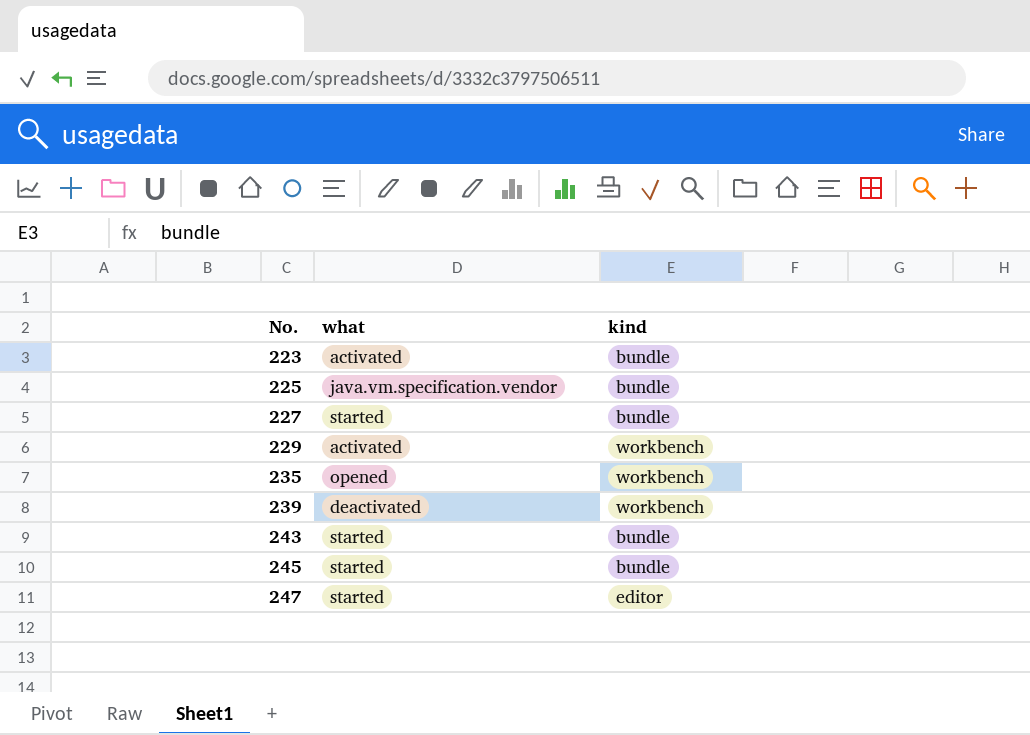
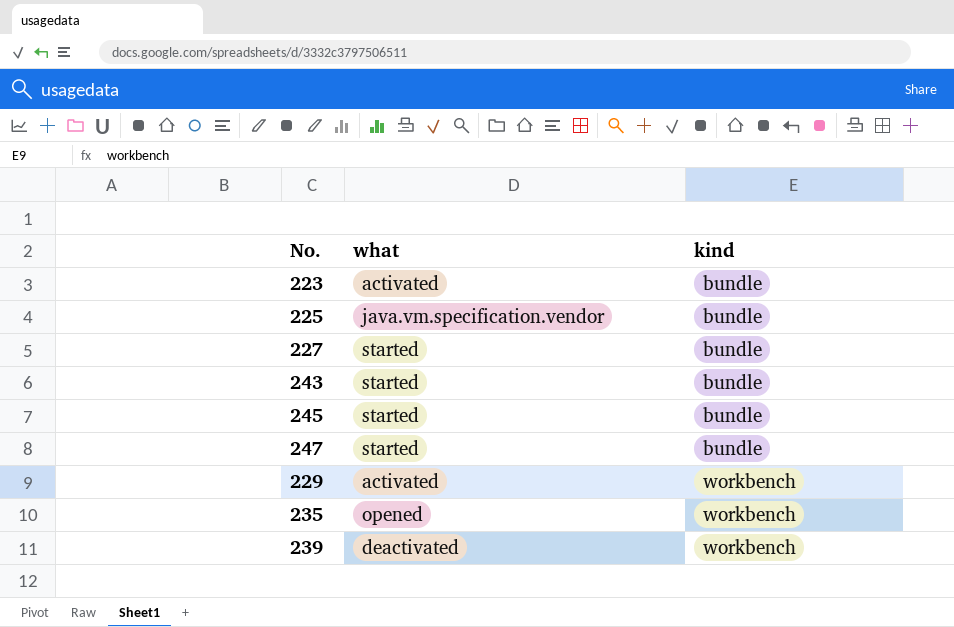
row order: No. ascending -> kind ascending
247 | kind: editor -> bundle

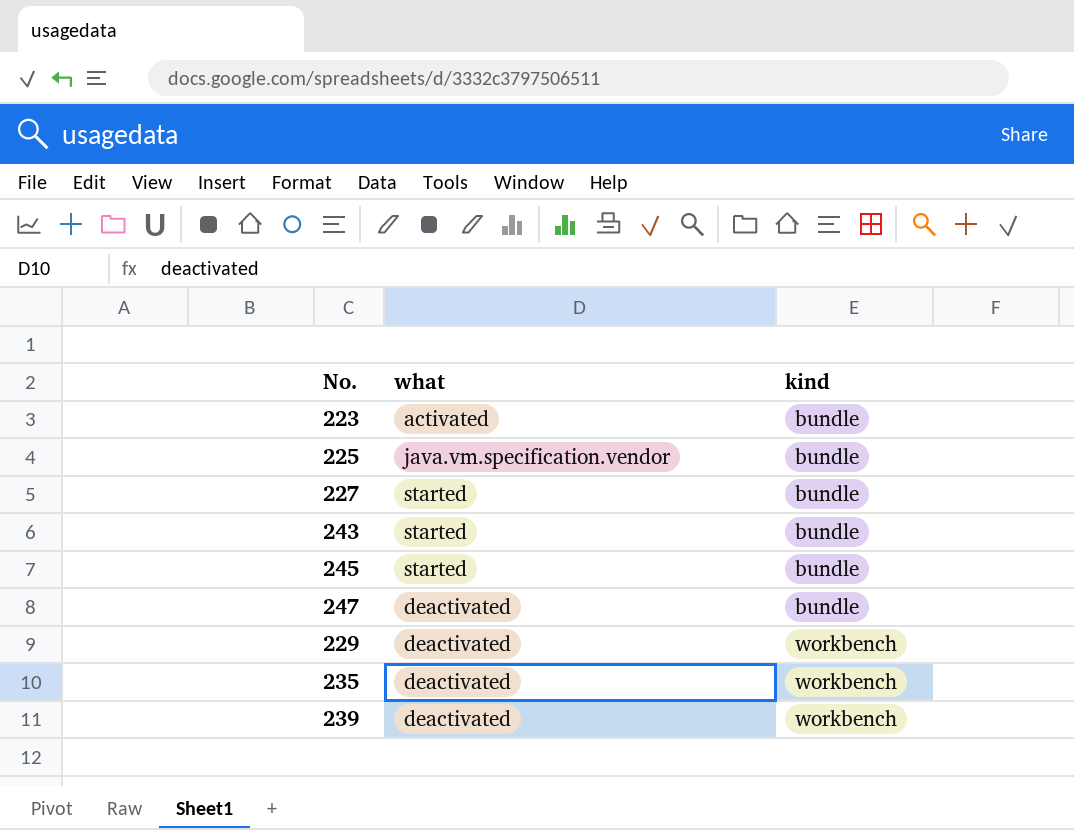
247 | what: started -> deactivated
229 | what: activated -> deactivated
235 | what: opened -> deactivated

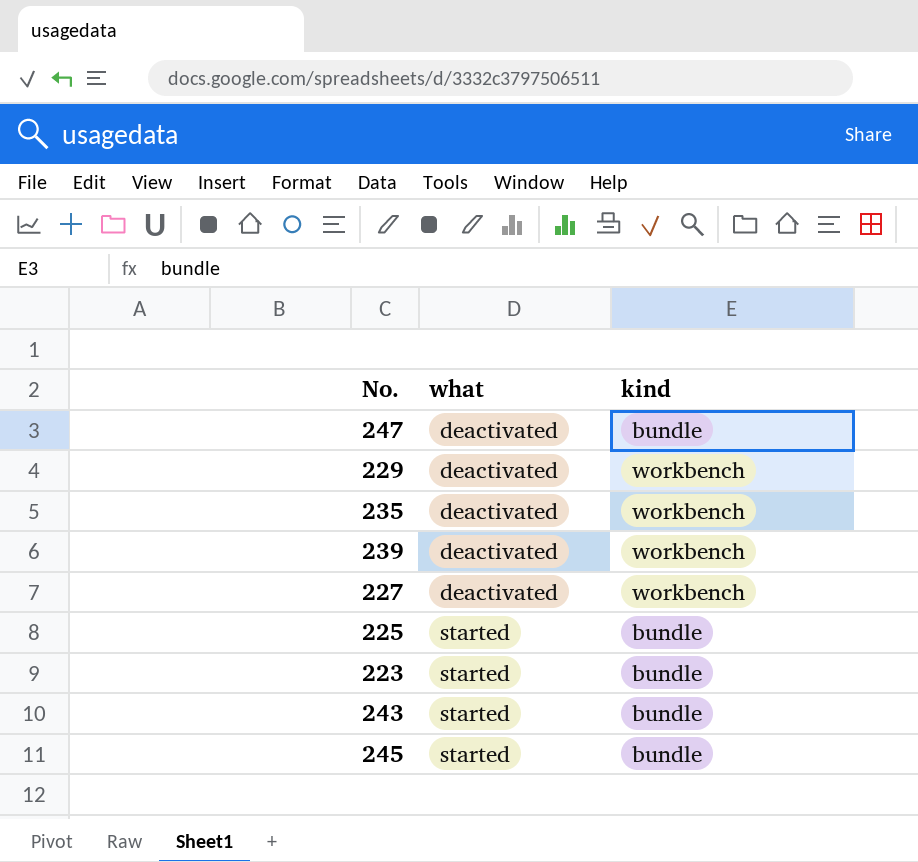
row order: kind ascending -> what ascending
227 | what: started -> deactivated
227 | kind: bundle -> workbench
225 | what: java.vm.specification.vendor -> started
223 | what: activated -> started

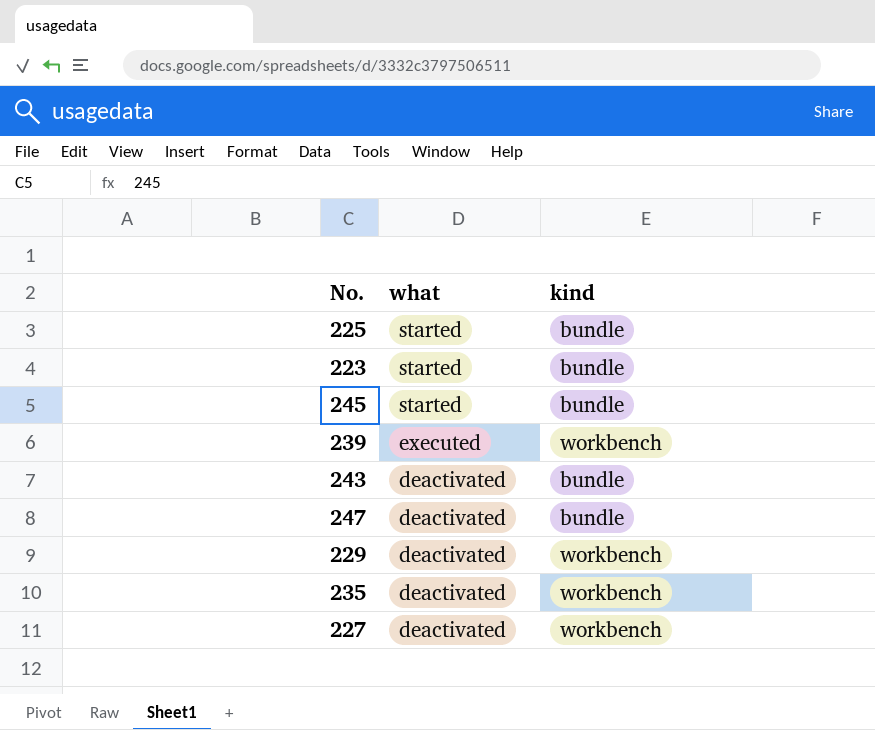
row order: what ascending -> what descending
239 | what: deactivated -> executed
243 | what: started -> deactivated

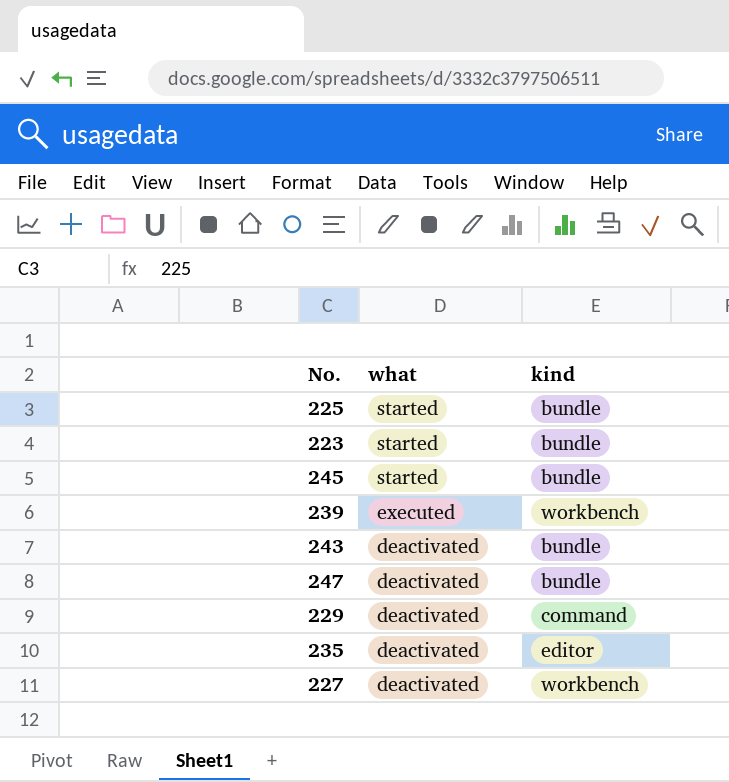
229 | kind: workbench -> command
235 | kind: workbench -> editor

